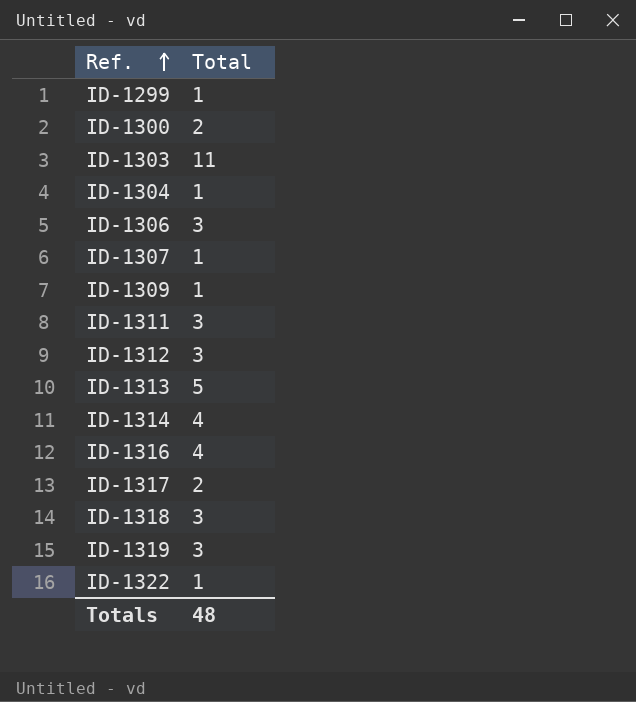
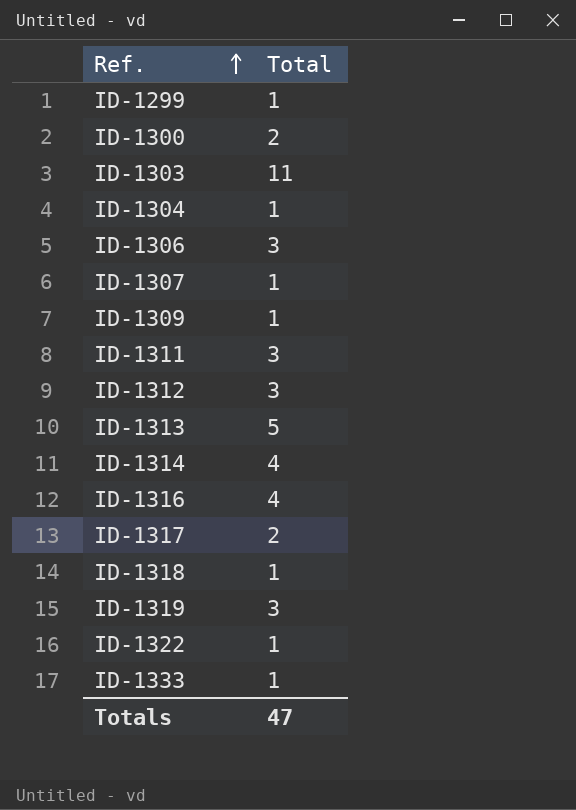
ID-1318 | Total: 3 -> 1
row ID-1333: none -> 1
Totals | Total: 48 -> 47

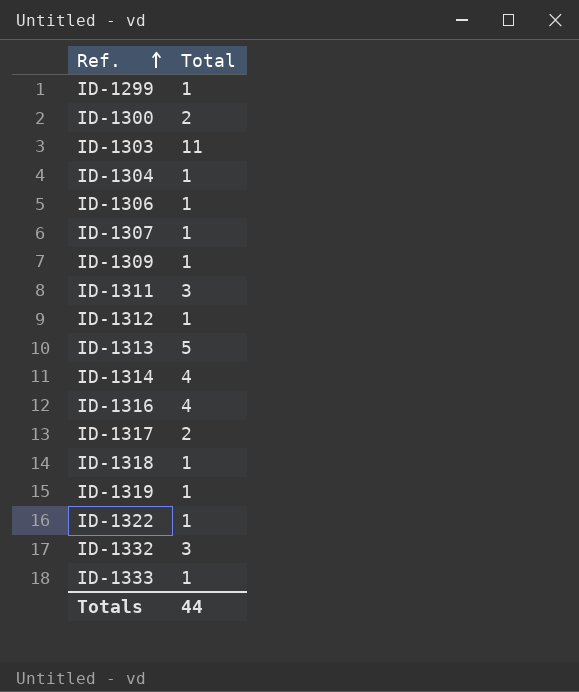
ID-1306 | Total: 3 -> 1
ID-1312 | Total: 3 -> 1
ID-1319 | Total: 3 -> 1
row ID-1332: none -> 3
Totals | Total: 47 -> 44

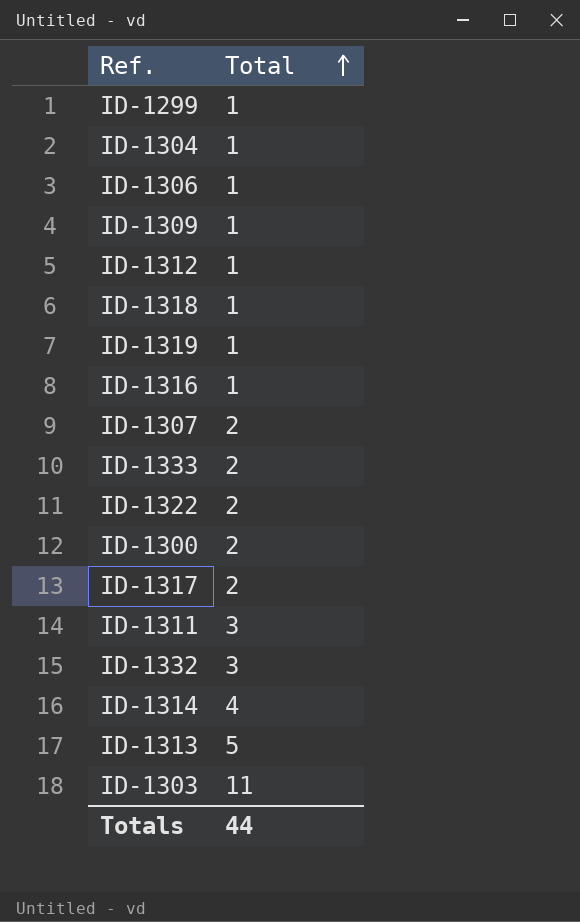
row order: Ref. ascending -> Total ascending
ID-1316 | Total: 4 -> 1
ID-1307 | Total: 1 -> 2
ID-1333 | Total: 1 -> 2
ID-1322 | Total: 1 -> 2

